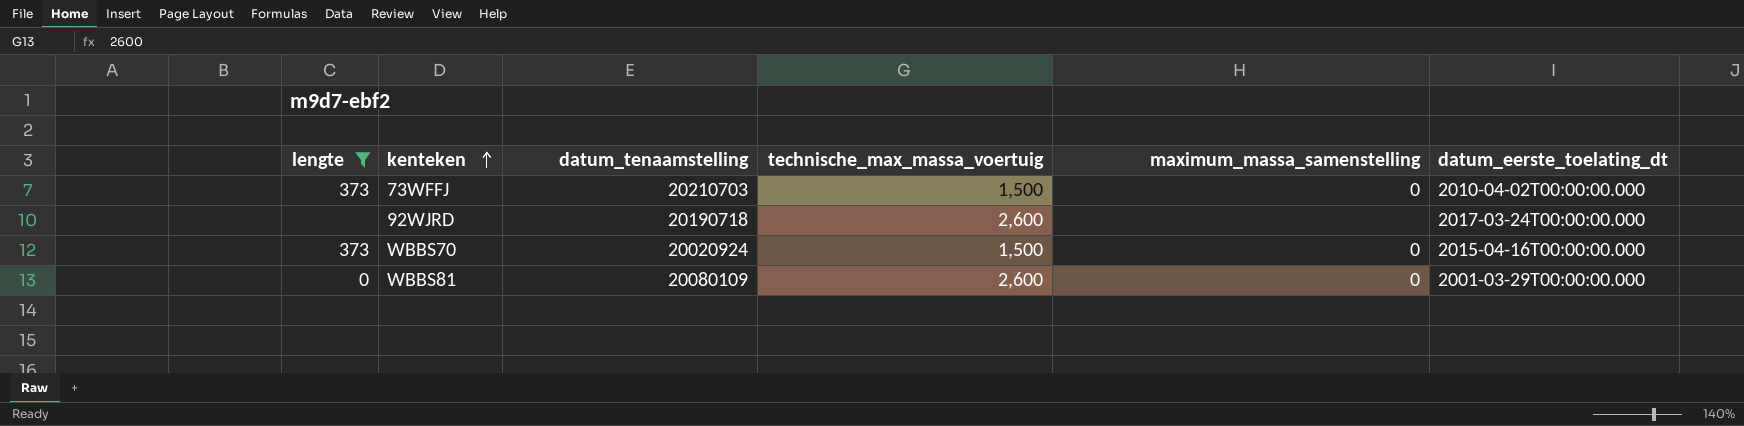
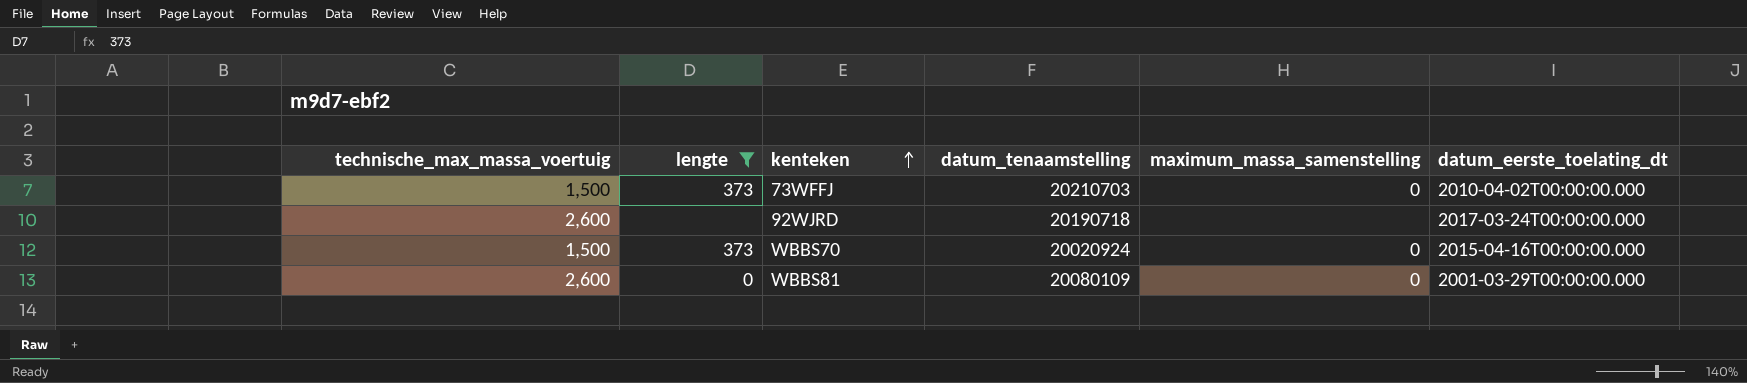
column technische_max_massa_voertuig | position: 4 -> 1

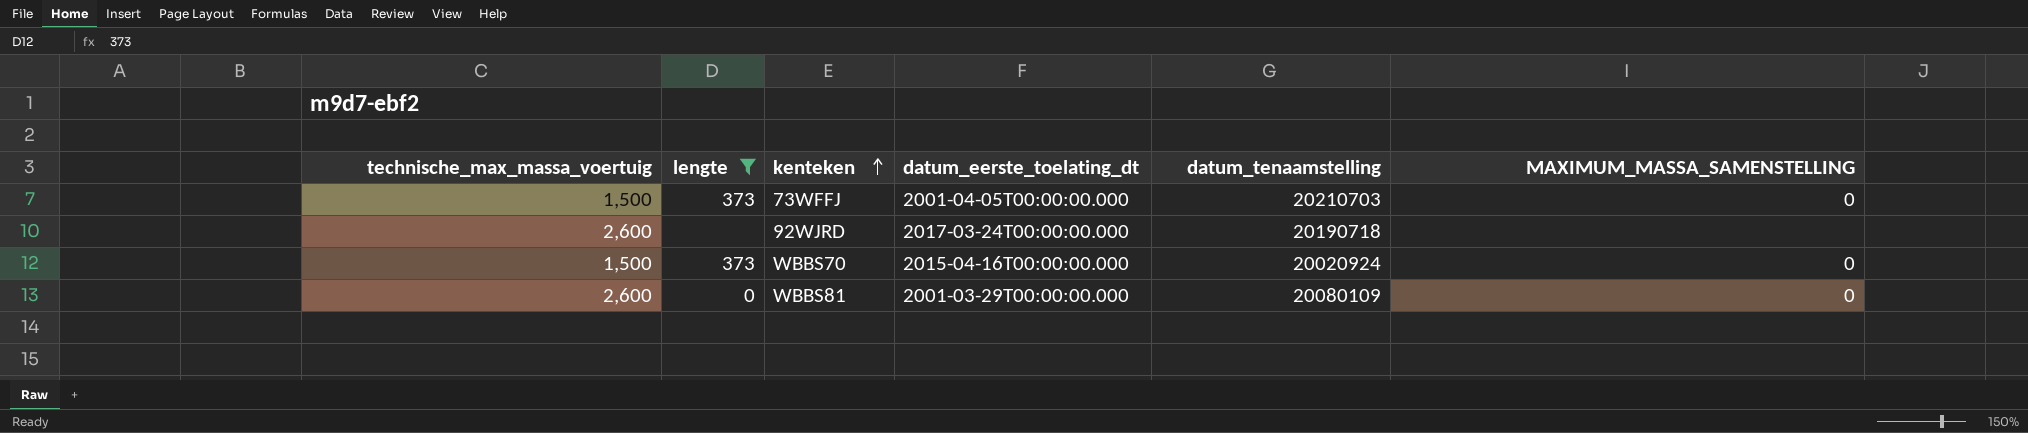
column datum_eerste_toelating_dt | position: 6 -> 4
column name: maximum_massa_samenstelling -> MAXIMUM_MASSA_SAMENSTELLING
73WFFJ | datum_eerste_toelating_dt: 2010-04-02T00:00:00.000 -> 2001-04-05T00:00:00.000

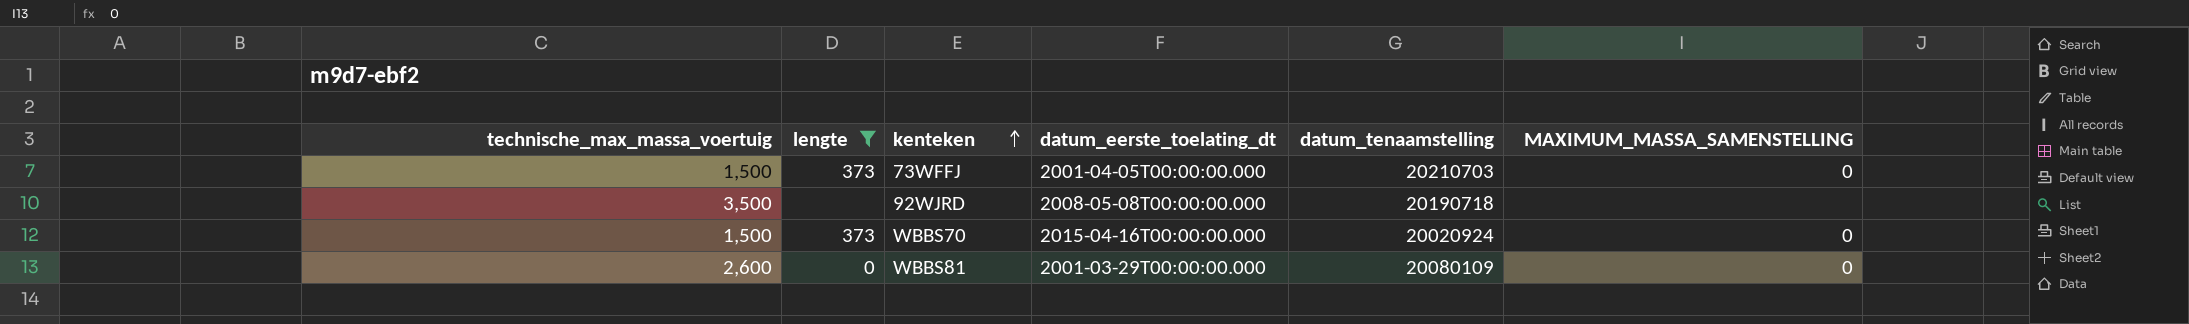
92WJRD | technische_max_massa_voertuig: 2,600 -> 3,500
92WJRD | datum_eerste_toelating_dt: 2017-03-24T00:00:00.000 -> 2008-05-08T00:00:00.000

